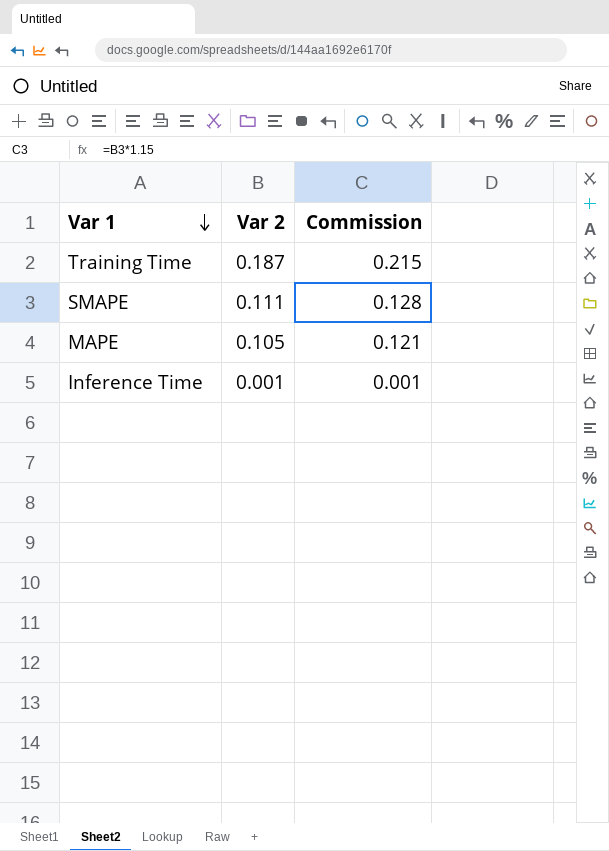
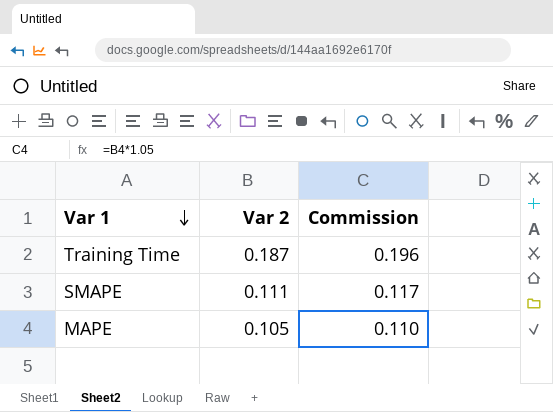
column Commission | formula: [Var 2] * 1.15 -> [Var 2] * 1.05
row Inference Time: 0.001 | 0.001 -> none

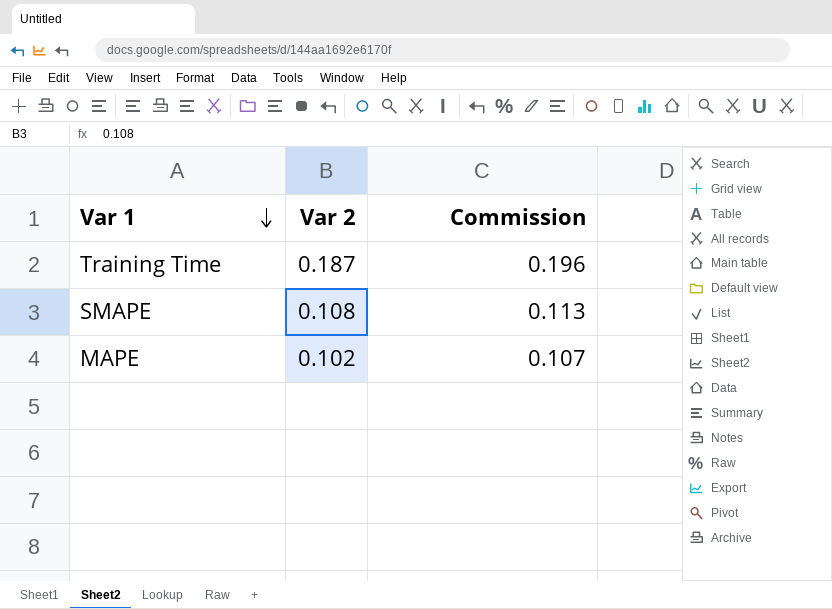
SMAPE | Var 2: 0.111 -> 0.108
SMAPE | Commission: 0.117 -> 0.113
MAPE | Var 2: 0.105 -> 0.102
MAPE | Commission: 0.110 -> 0.107

